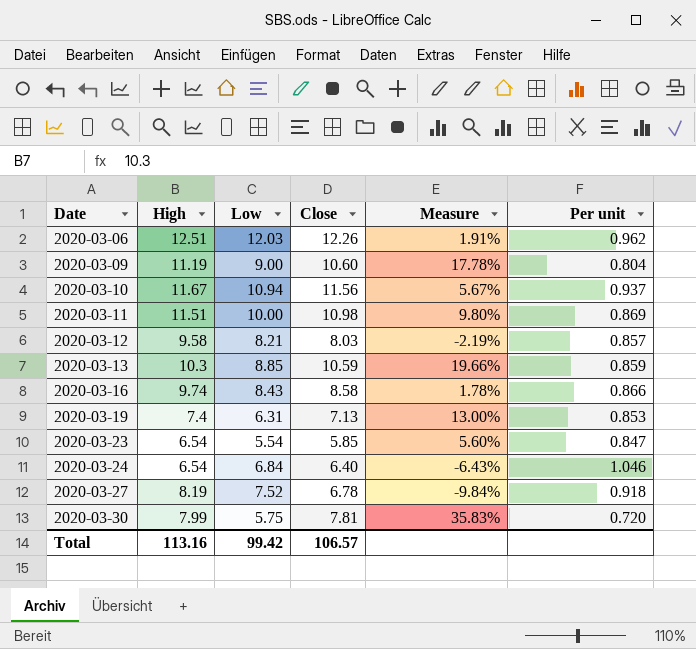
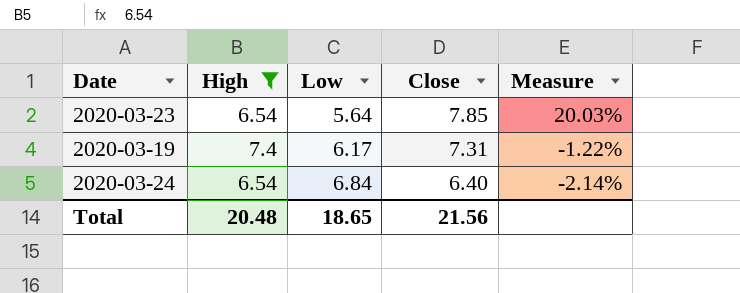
filter: none -> High <= 7.4
row order: Date ascending -> Low ascending
column Per unit | formula: [Low] / [High] -> none
column Measure | formula: ([Close] - [Low]) / [Low] -> ([Close] - [High]) / [High]
2020-03-23 | Low: 5.54 -> 5.64
2020-03-23 | Close: 5.85 -> 7.85
2020-03-19 | Low: 6.31 -> 6.17
2020-03-19 | Close: 7.13 -> 7.31
Total | High: 113.16 -> 20.48
Total | Low: 99.42 -> 18.65
Total | Close: 106.57 -> 21.56

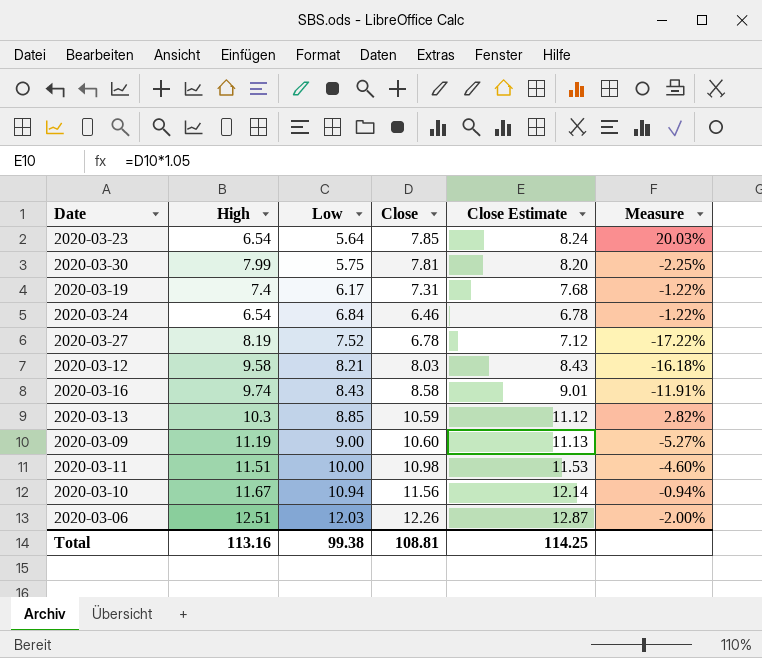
filter: High <= 7.4 -> none
column Close Estimate | formula: none -> [Close] * 1.05
2020-03-24 | Close: 6.40 -> 6.46
2020-03-24 | Measure: -2.14% -> -1.22%
Total | High: 20.48 -> 113.16
Total | Low: 18.65 -> 99.38
Total | Close: 21.56 -> 108.81

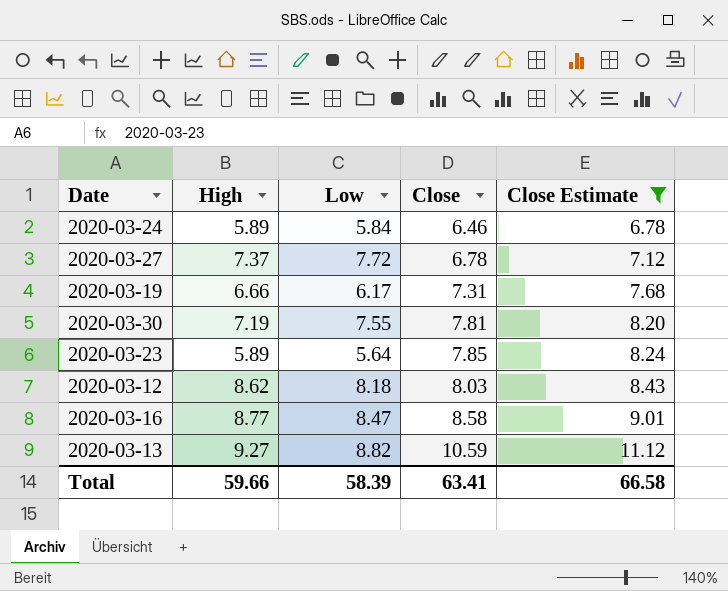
filter: none -> Close Estimate <= 11.12
row order: Low ascending -> Close ascending
column Measure | formula: ([Close] - [High]) / [High] -> none
2020-03-24 | High: 6.54 -> 5.89
2020-03-24 | Low: 6.84 -> 5.84
2020-03-27 | High: 8.19 -> 7.37
2020-03-27 | Low: 7.52 -> 7.72
2020-03-19 | High: 7.4 -> 6.66
2020-03-30 | High: 7.99 -> 7.19
2020-03-30 | Low: 5.75 -> 7.55
2020-03-23 | High: 6.54 -> 5.89
2020-03-12 | High: 9.58 -> 8.62
2020-03-12 | Low: 8.21 -> 8.18
2020-03-16 | High: 9.74 -> 8.77
2020-03-16 | Low: 8.43 -> 8.47
2020-03-13 | High: 10.3 -> 9.27
2020-03-13 | Low: 8.85 -> 8.82
Total | High: 113.16 -> 59.66
Total | Low: 99.38 -> 58.39
Total | Close: 108.81 -> 63.41
Total | Close Estimate: 114.25 -> 66.58

